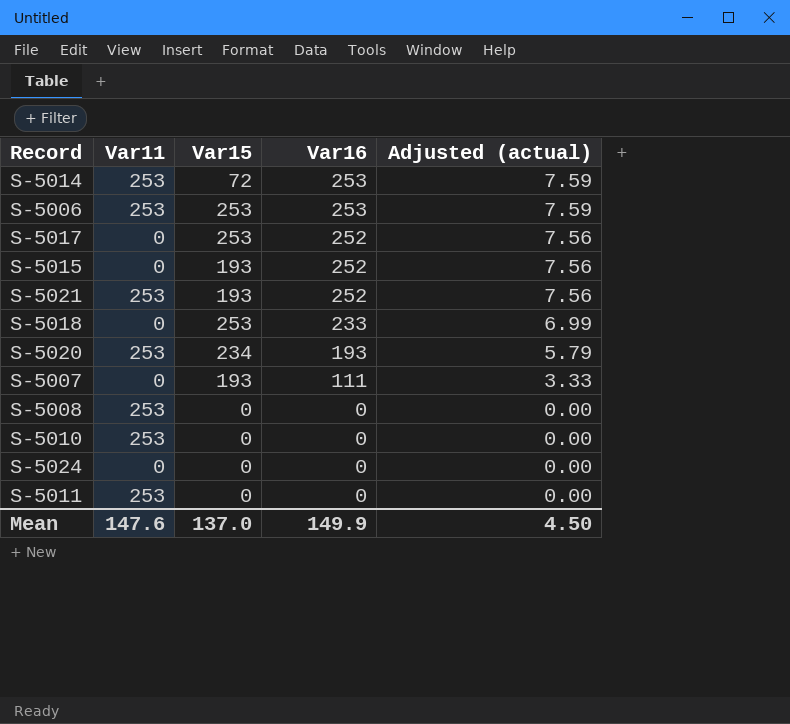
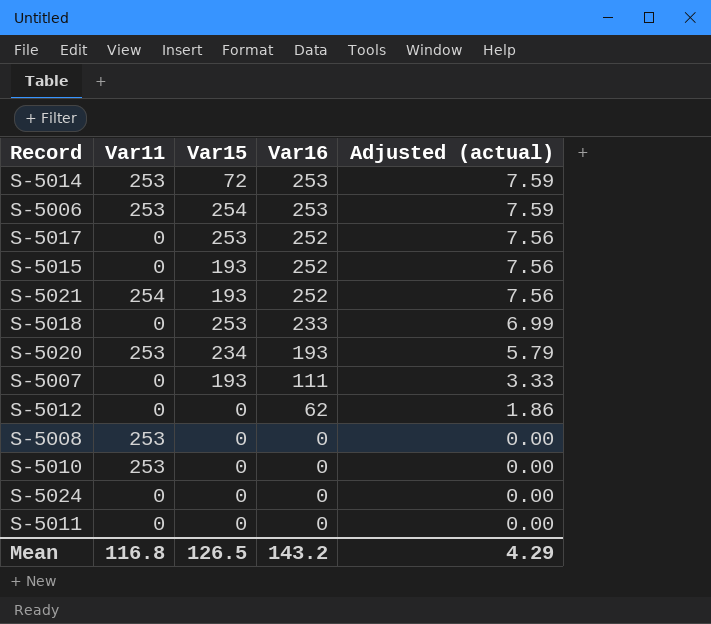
S-5006 | Var15: 253 -> 254
S-5021 | Var11: 253 -> 254
row S-5012: none -> 0 | 0 | 62 | 1.86
S-5011 | Var11: 253 -> 0
Mean | Var11: 147.6 -> 116.8
Mean | Var15: 137.0 -> 126.5
Mean | Var16: 149.9 -> 143.2
Mean | Adjusted (actual): 4.50 -> 4.29

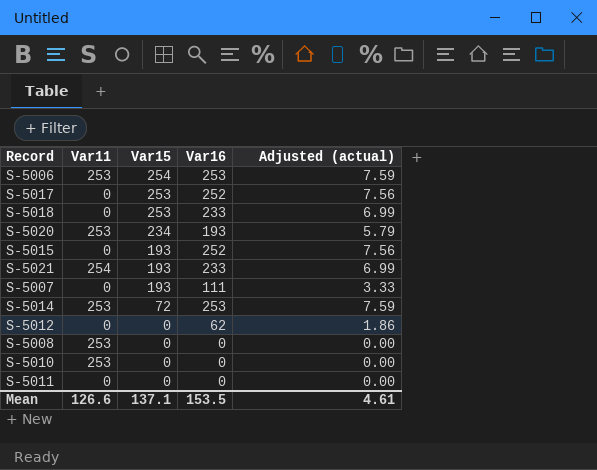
row order: Var16 descending -> Var15 descending
row S-5024: 0 | 0 | 0 | 0.00 -> none
S-5021 | Var16: 252 -> 233
S-5021 | Adjusted (actual): 7.56 -> 6.99
Mean | Var11: 116.8 -> 126.6
Mean | Var15: 126.5 -> 137.1
Mean | Var16: 143.2 -> 153.5
Mean | Adjusted (actual): 4.29 -> 4.61

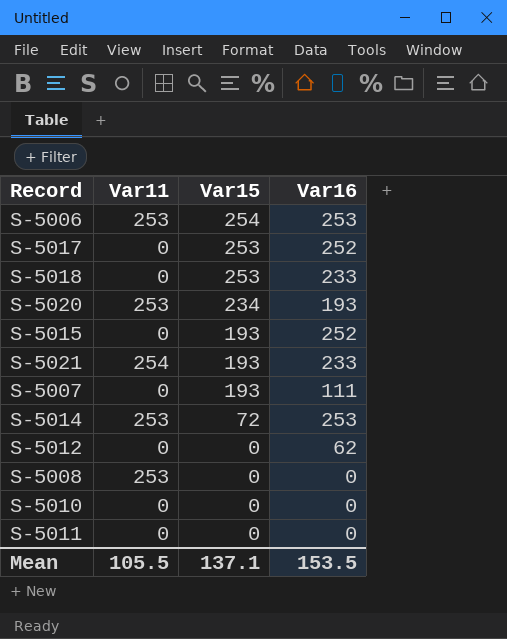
column Adjusted (actual) | formula: [Var16] * 0.03 -> none
S-5010 | Var11: 253 -> 0
Mean | Var11: 126.6 -> 105.5

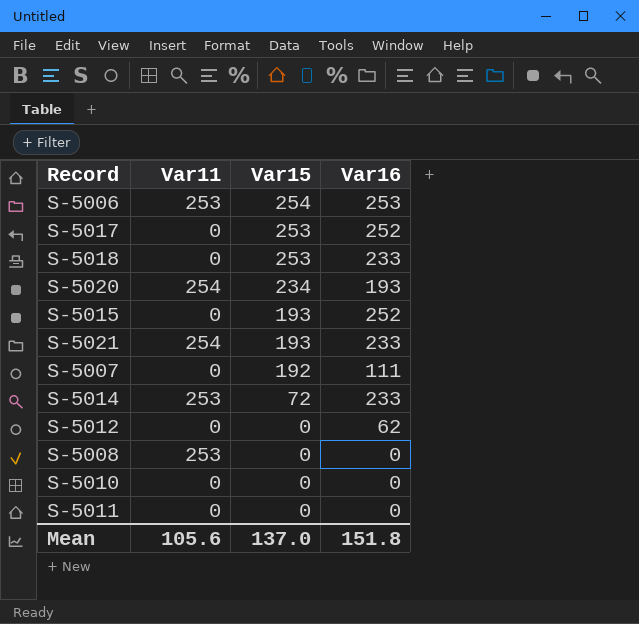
S-5020 | Var11: 253 -> 254
S-5007 | Var15: 193 -> 192
S-5014 | Var16: 253 -> 233
Mean | Var11: 105.5 -> 105.6
Mean | Var15: 137.1 -> 137.0
Mean | Var16: 153.5 -> 151.8

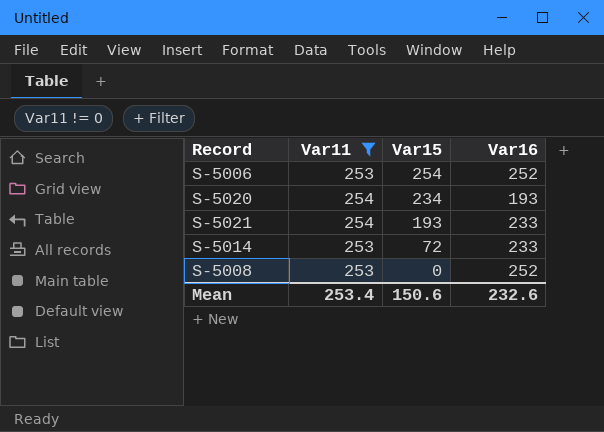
filter: none -> Var11 != 0
S-5006 | Var16: 253 -> 252
S-5008 | Var16: 0 -> 252
Mean | Var11: 105.6 -> 253.4
Mean | Var15: 137.0 -> 150.6
Mean | Var16: 151.8 -> 232.6

